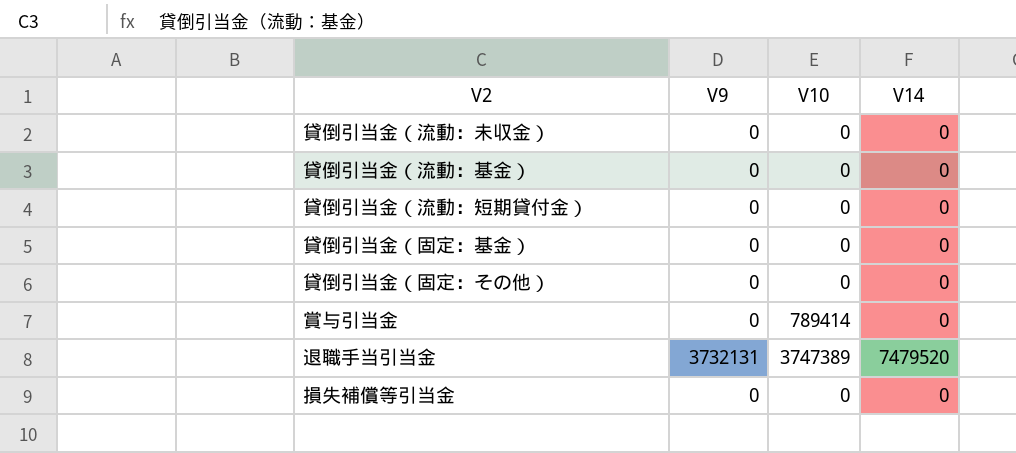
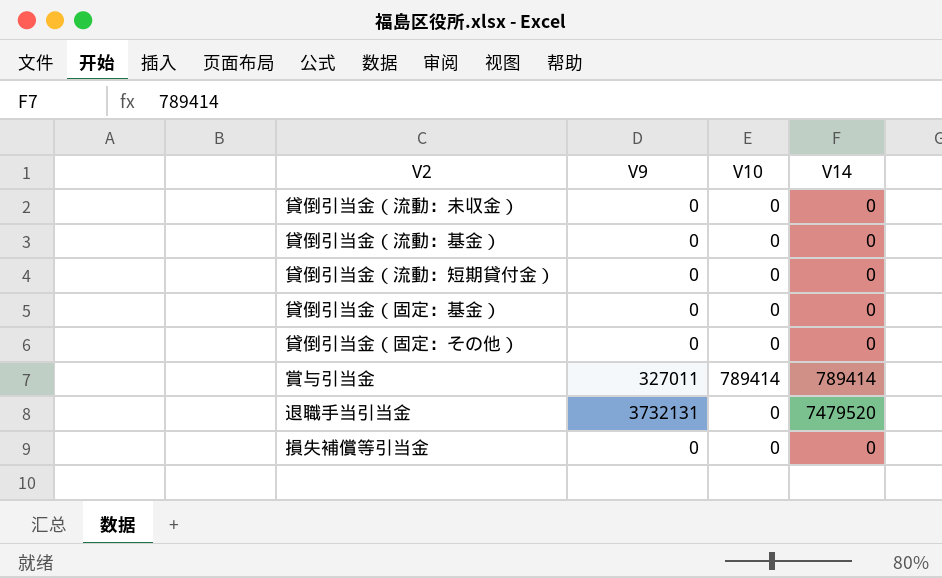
賞与引当金 | V9: 0 -> 327011
賞与引当金 | V14: 0 -> 789414
退職手当引当金 | V10: 3747389 -> 0

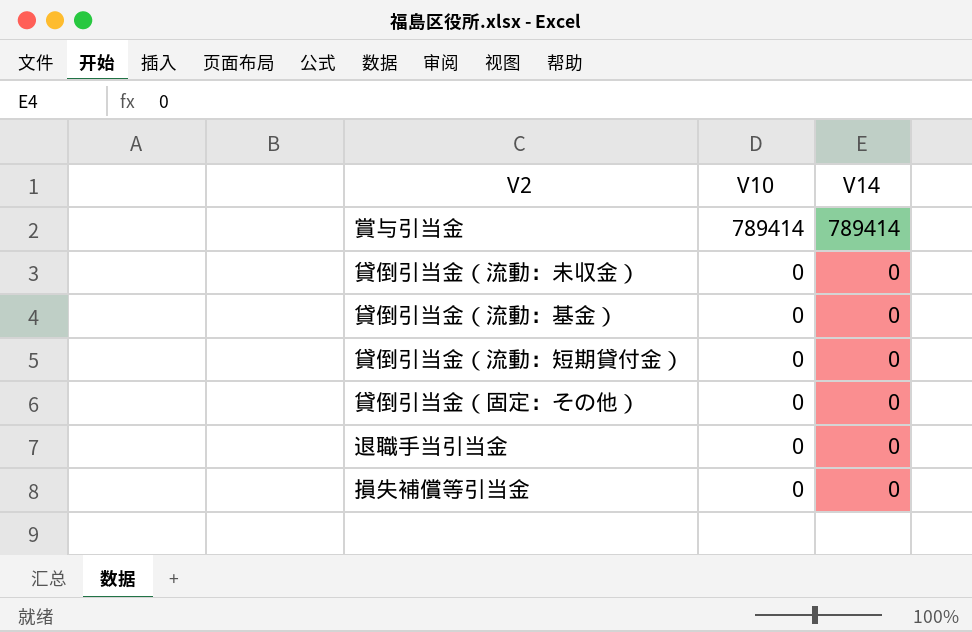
row order: none -> V10 descending
column V9 | position: 2 -> none
row 貸倒引当金（固定：基金）: 0 | 0 | 0 -> none
退職手当引当金 | V14: 7479520 -> 0

